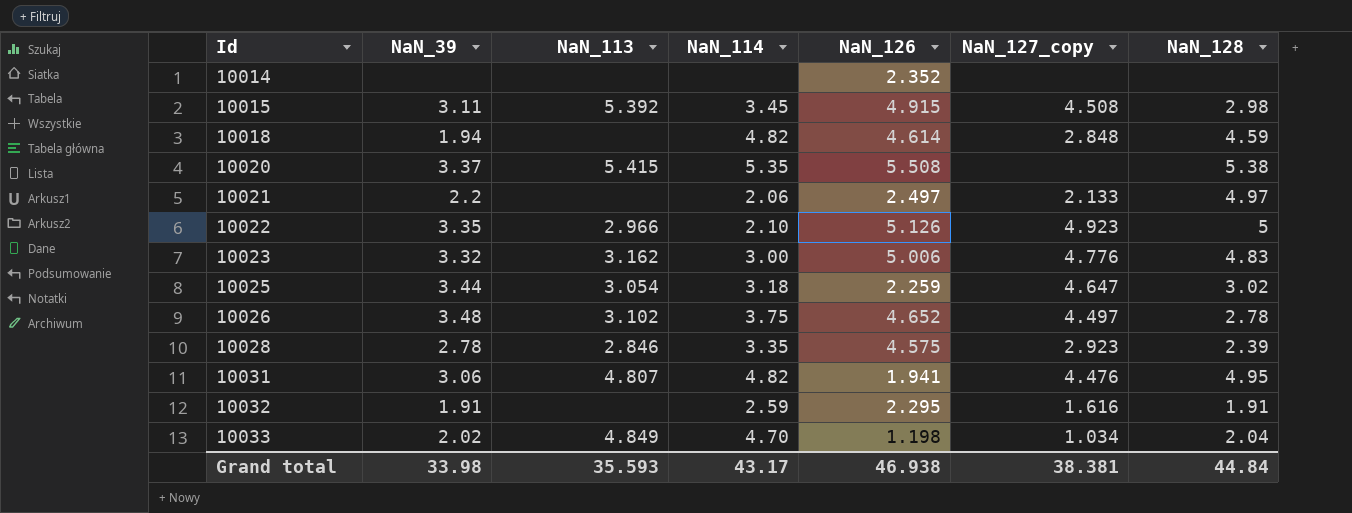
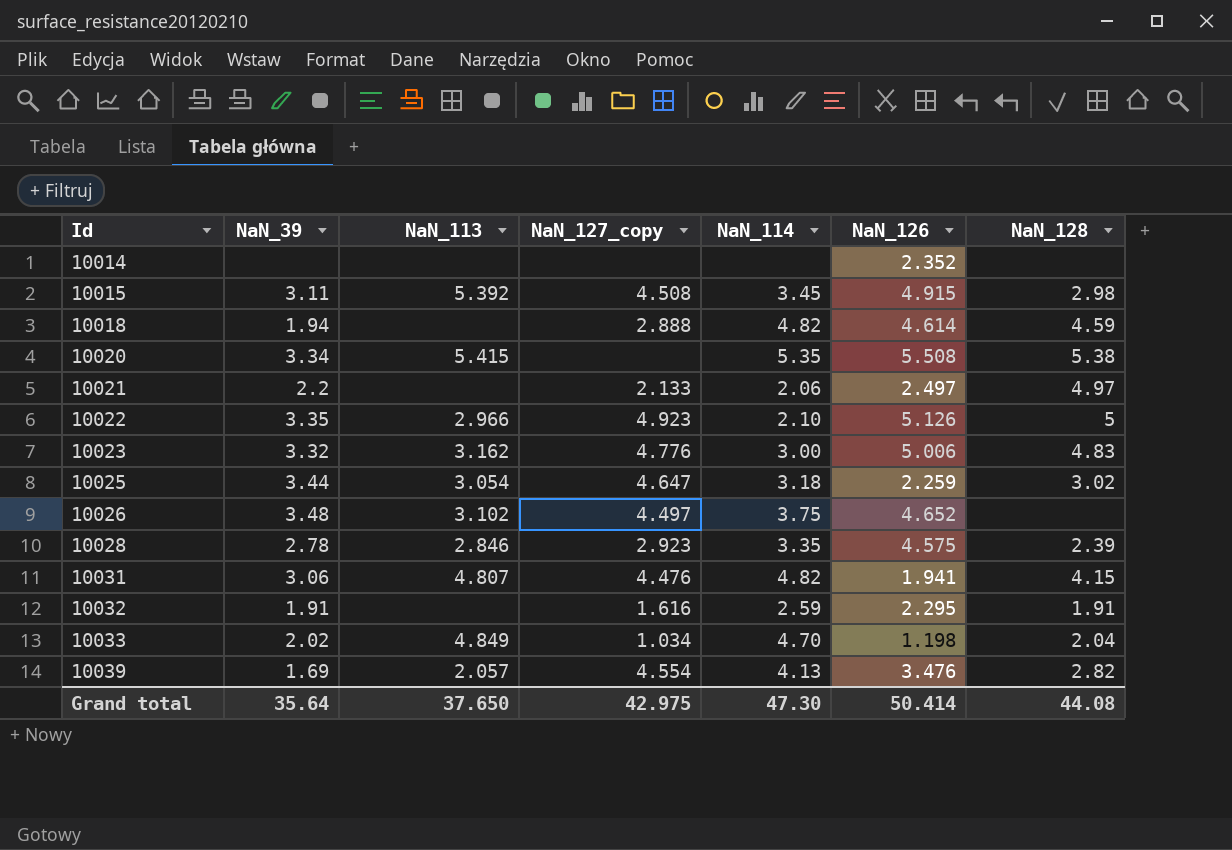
column NaN_127_copy | position: 6 -> 4
10018 | NaN_127_copy: 2.848 -> 2.888
10020 | NaN_39: 3.37 -> 3.34
10026 | NaN_128: 2.78 -> none
10031 | NaN_128: 4.95 -> 4.15
row 10039: none -> 1.69 | 2.057 | 4.554 | 4.13 | 3.476 | 2.82
Grand total | NaN_39: 33.98 -> 35.64
Grand total | NaN_113: 35.593 -> 37.650
Grand total | NaN_127_copy: 38.381 -> 42.975
Grand total | NaN_114: 43.17 -> 47.30
Grand total | NaN_126: 46.938 -> 50.414
Grand total | NaN_128: 44.84 -> 44.08

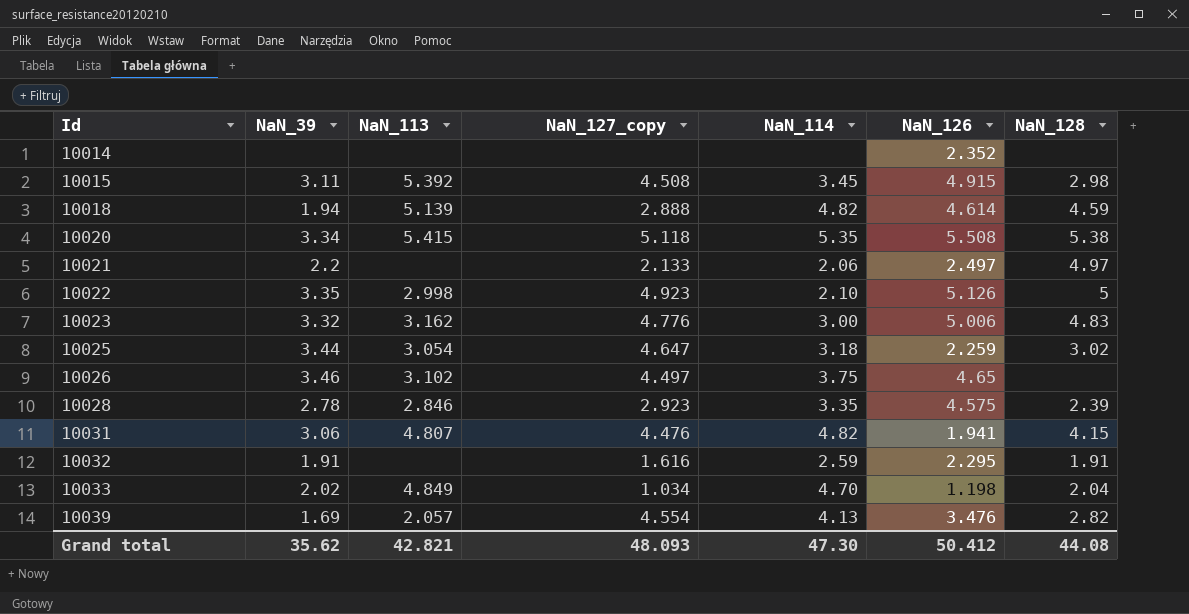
10018 | NaN_113: none -> 5.139
10020 | NaN_127_copy: none -> 5.118
10022 | NaN_113: 2.966 -> 2.998
10026 | NaN_39: 3.48 -> 3.46
10026 | NaN_126: 4.652 -> 4.65
Grand total | NaN_39: 35.64 -> 35.62
Grand total | NaN_113: 37.650 -> 42.821
Grand total | NaN_127_copy: 42.975 -> 48.093
Grand total | NaN_126: 50.414 -> 50.412

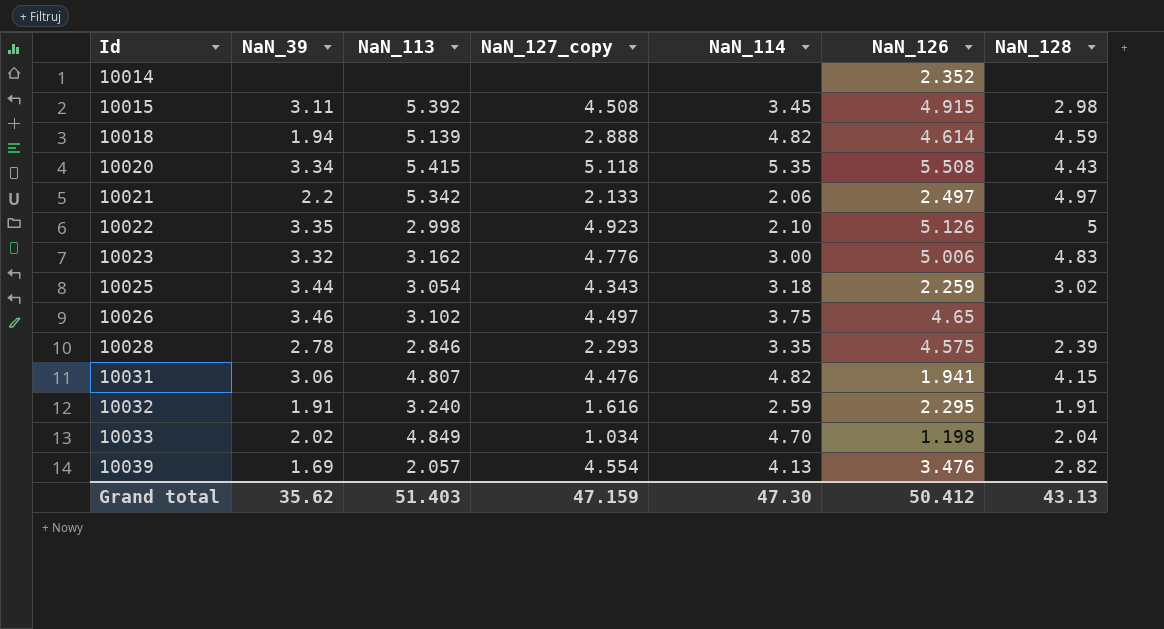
10020 | NaN_128: 5.38 -> 4.43
10021 | NaN_113: none -> 5.342
10025 | NaN_127_copy: 4.647 -> 4.343
10028 | NaN_127_copy: 2.923 -> 2.293
10032 | NaN_113: none -> 3.240
Grand total | NaN_113: 42.821 -> 51.403
Grand total | NaN_127_copy: 48.093 -> 47.159
Grand total | NaN_128: 44.08 -> 43.13

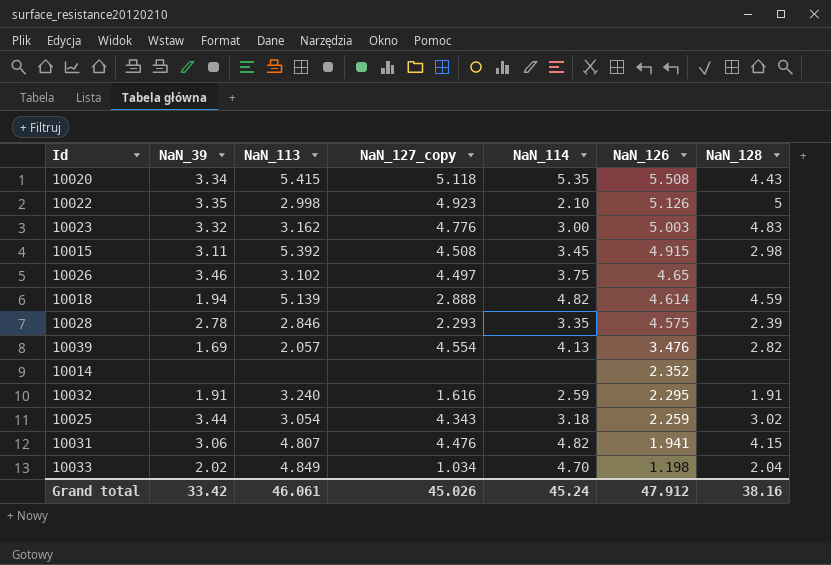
row order: Id ascending -> NaN_126 descending
row 10021: 2.2 | 5.342 | 2.133 | 2.06 | 2.497 | 4.97 -> none
10023 | NaN_126: 5.006 -> 5.003
Grand total | NaN_39: 35.62 -> 33.42
Grand total | NaN_113: 51.403 -> 46.061
Grand total | NaN_127_copy: 47.159 -> 45.026
Grand total | NaN_114: 47.30 -> 45.24
Grand total | NaN_126: 50.412 -> 47.912
Grand total | NaN_128: 43.13 -> 38.16

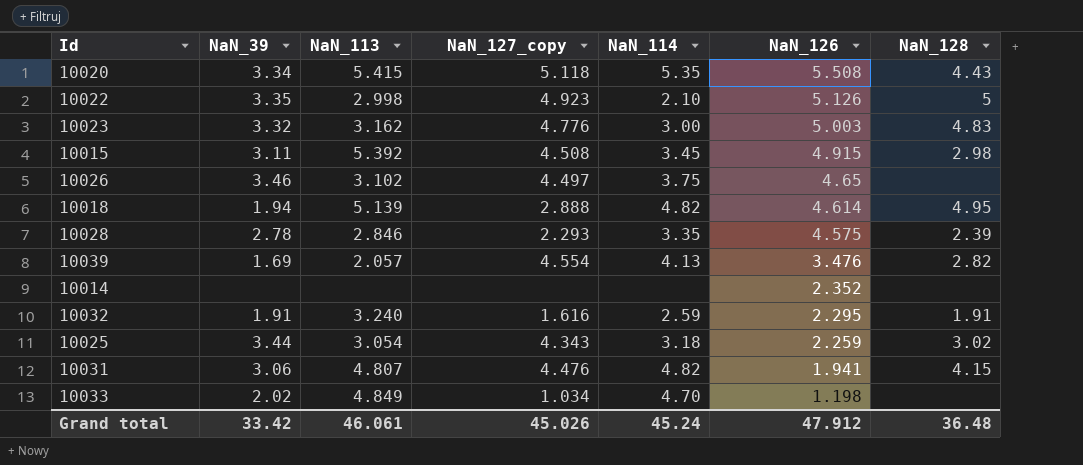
10018 | NaN_128: 4.59 -> 4.95
10033 | NaN_128: 2.04 -> none
Grand total | NaN_128: 38.16 -> 36.48

